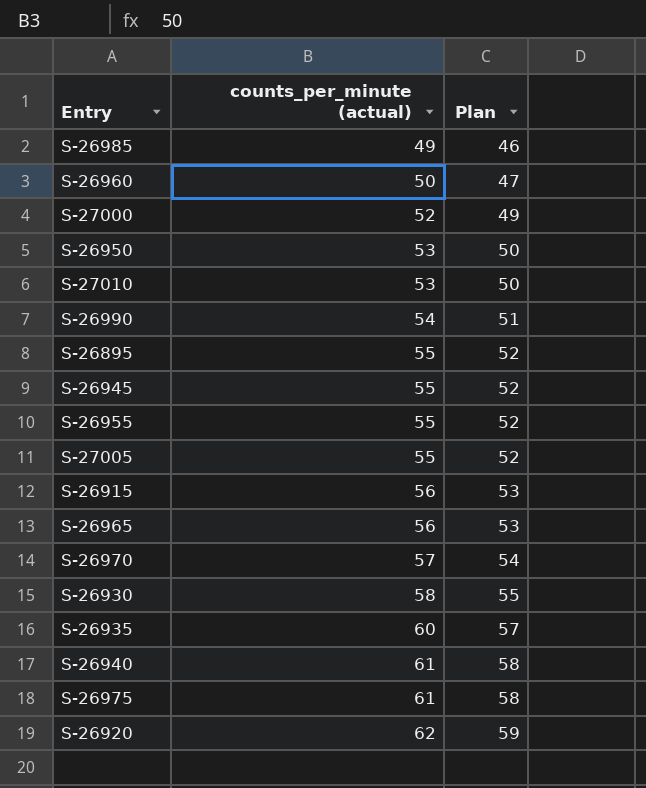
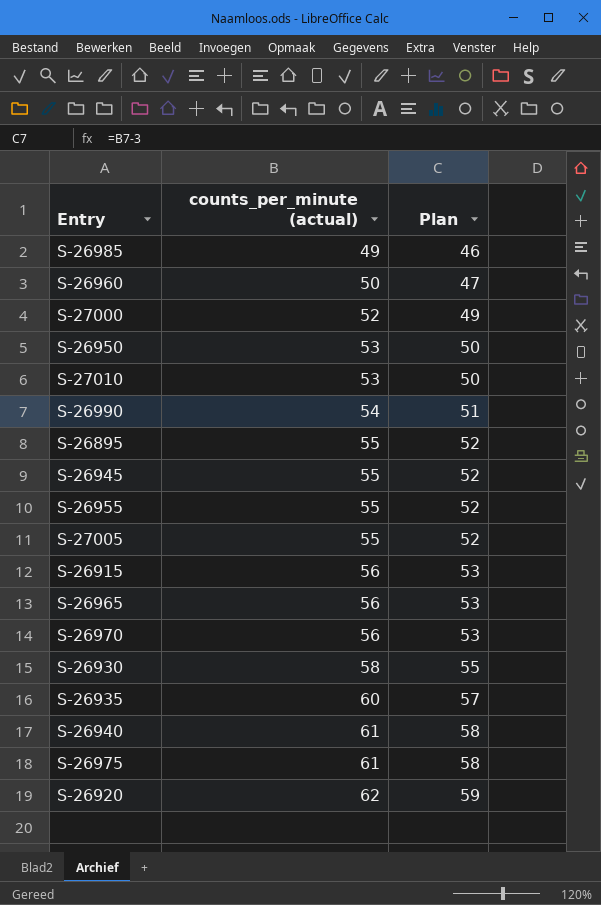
S-26970 | counts_per_minute (actual): 57 -> 56
S-26970 | Plan: 54 -> 53

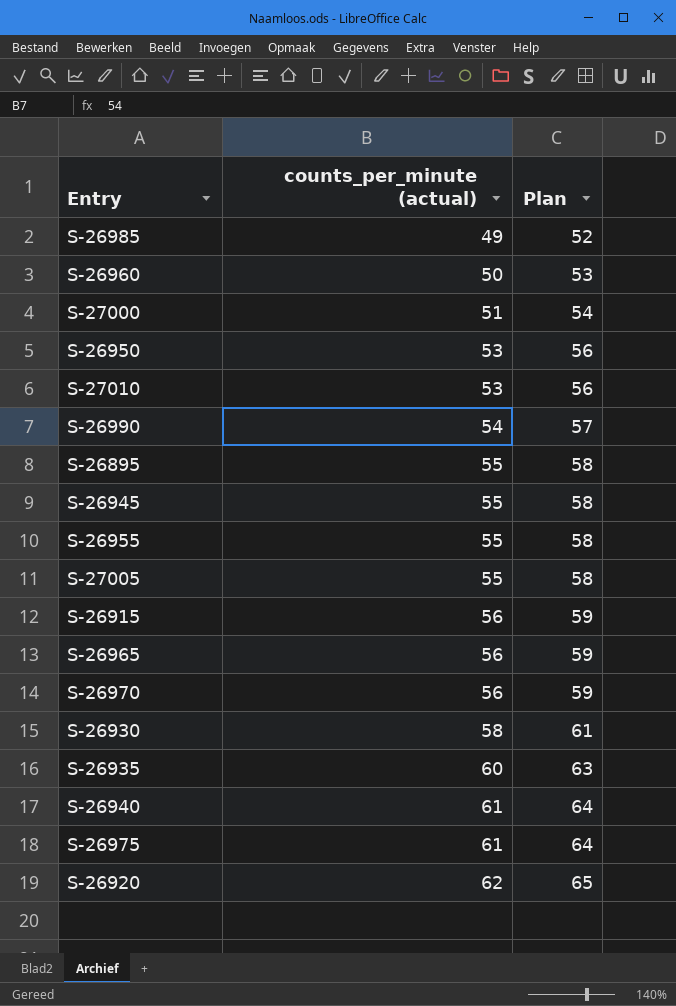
column Plan | formula: [counts_per_minute (actual)] - 3 -> [counts_per_minute (actual)] + 3
S-27000 | counts_per_minute (actual): 52 -> 51

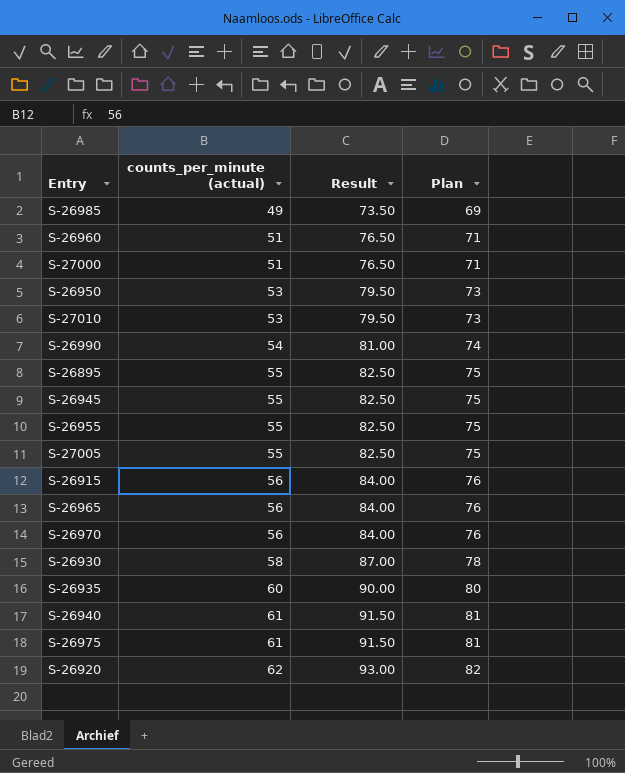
column Result | formula: none -> [counts_per_minute (actual)] * 1.5
column Plan | formula: [counts_per_minute (actual)] + 3 -> [counts_per_minute (actual)] + 20
S-26960 | counts_per_minute (actual): 50 -> 51

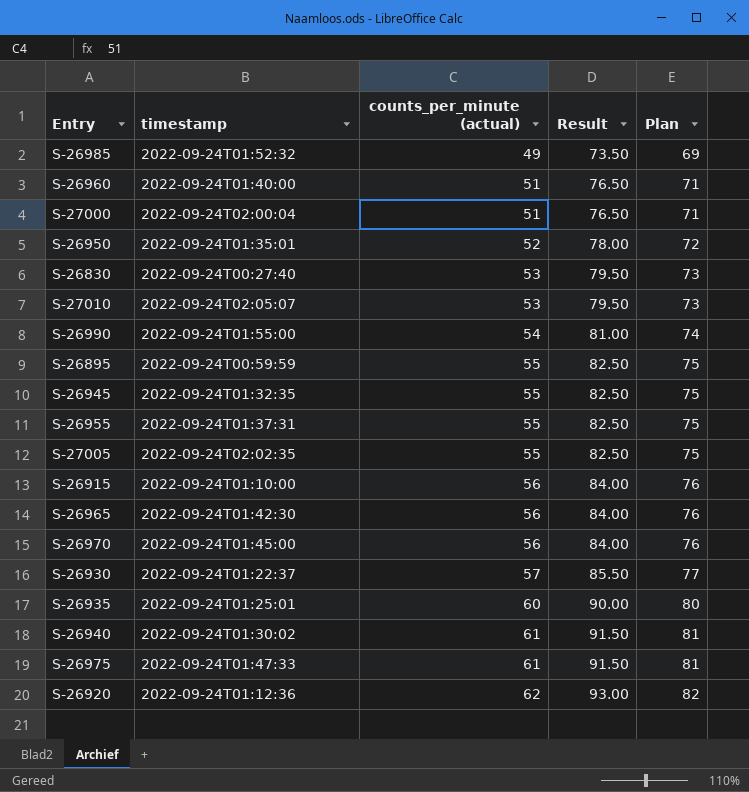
column timestamp | position: none -> 2
S-26950 | counts_per_minute (actual): 53 -> 52
S-26950 | Result: 79.50 -> 78.00
S-26950 | Plan: 73 -> 72
row S-26830: none -> 2022-09-24T00:27:40 | 53 | 79.50 | 73
S-26930 | counts_per_minute (actual): 58 -> 57
S-26930 | Result: 87.00 -> 85.50
S-26930 | Plan: 78 -> 77

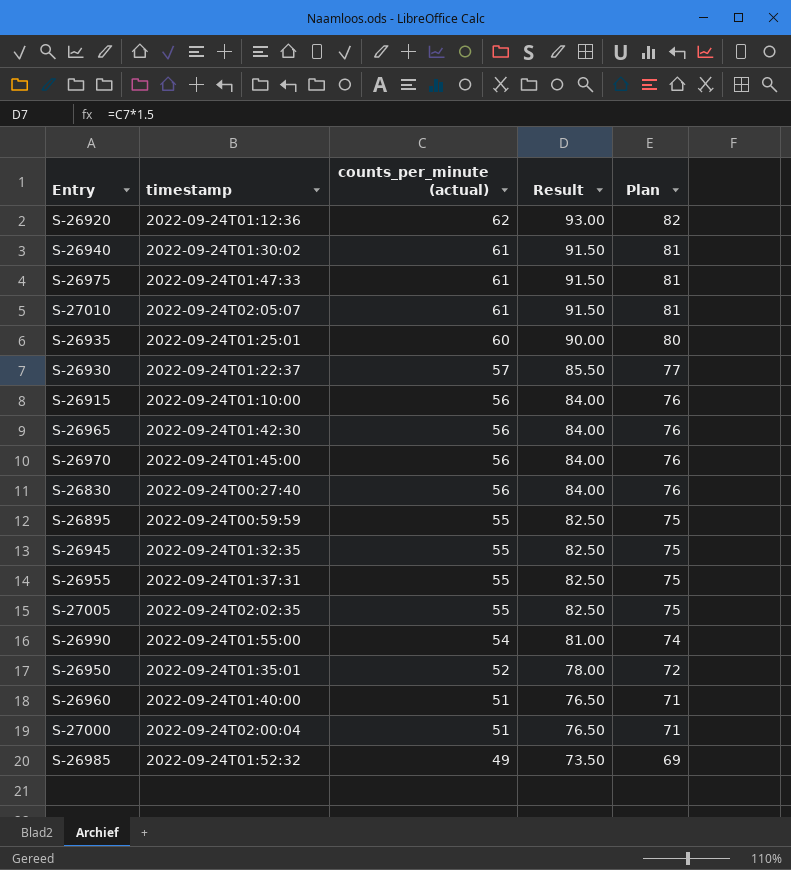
row order: counts_per_minute (actual) ascending -> counts_per_minute (actual) descending
S-27010 | counts_per_minute (actual): 53 -> 61
S-27010 | Result: 79.50 -> 91.50
S-27010 | Plan: 73 -> 81
S-26830 | counts_per_minute (actual): 53 -> 56
S-26830 | Result: 79.50 -> 84.00
S-26830 | Plan: 73 -> 76

